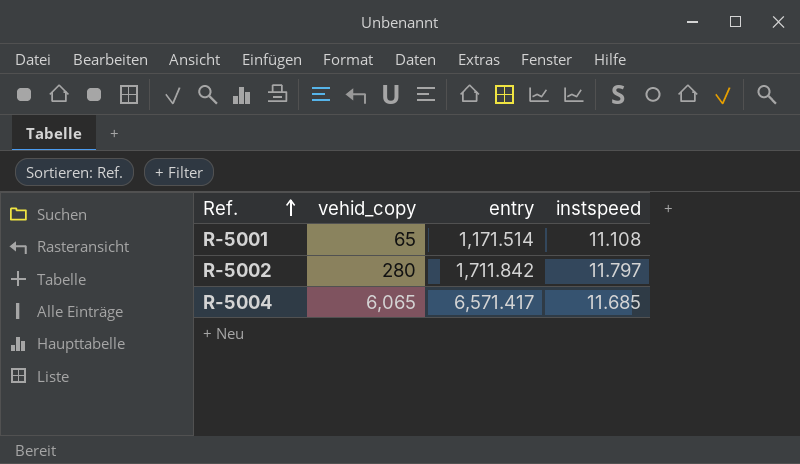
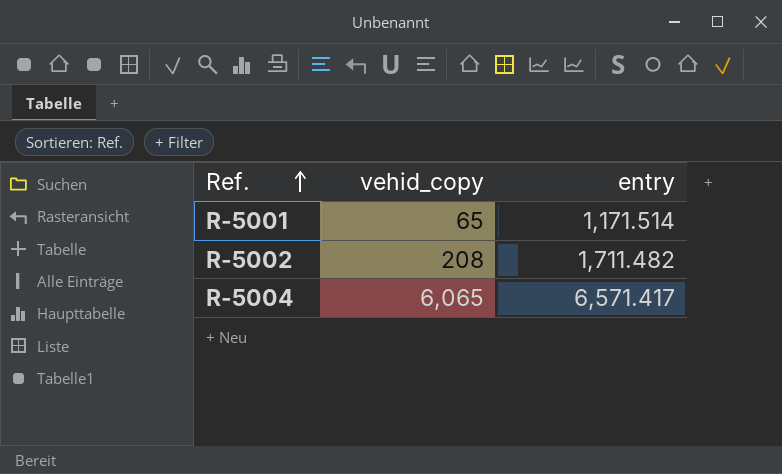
column instspeed | position: 4 -> none
R-5002 | vehid_copy: 280 -> 208
R-5002 | entry: 1,711.842 -> 1,711.482

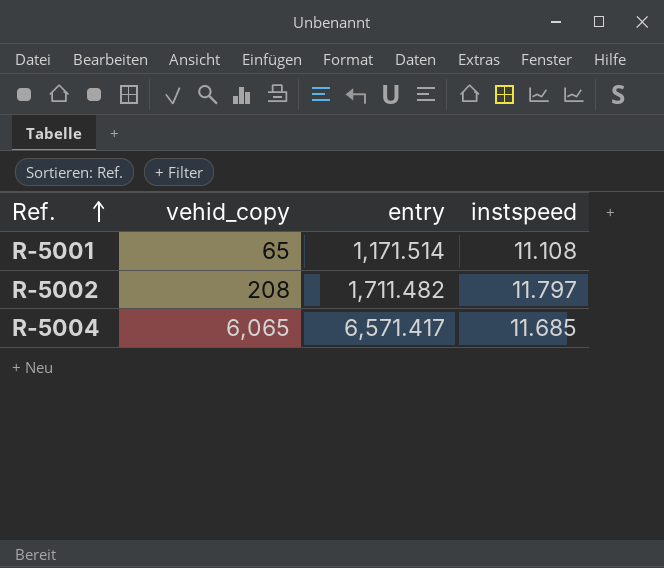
column instspeed | position: none -> 4

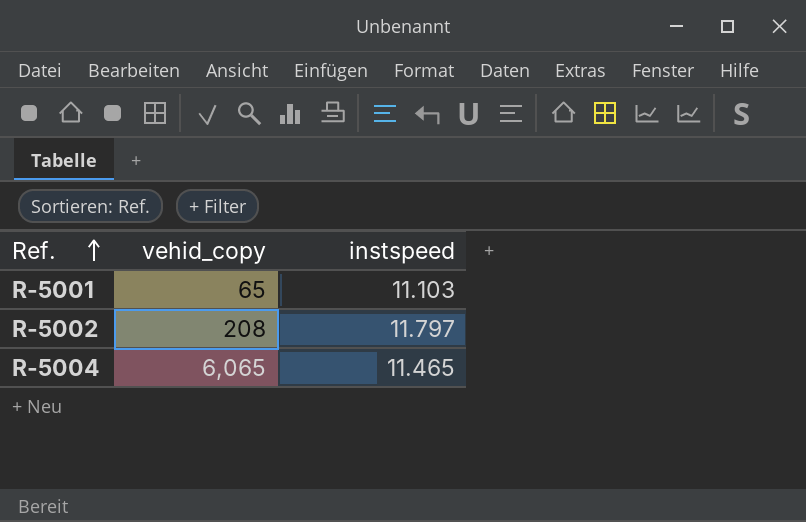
column entry | position: 3 -> none
R-5001 | instspeed: 11.108 -> 11.103
R-5004 | instspeed: 11.685 -> 11.465

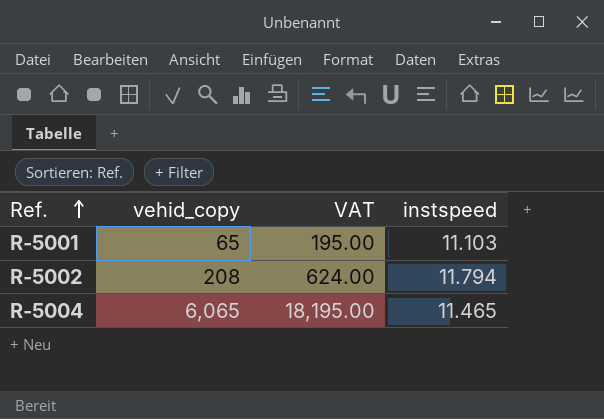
column VAT | formula: none -> [vehid_copy] * 3
R-5002 | instspeed: 11.797 -> 11.794

